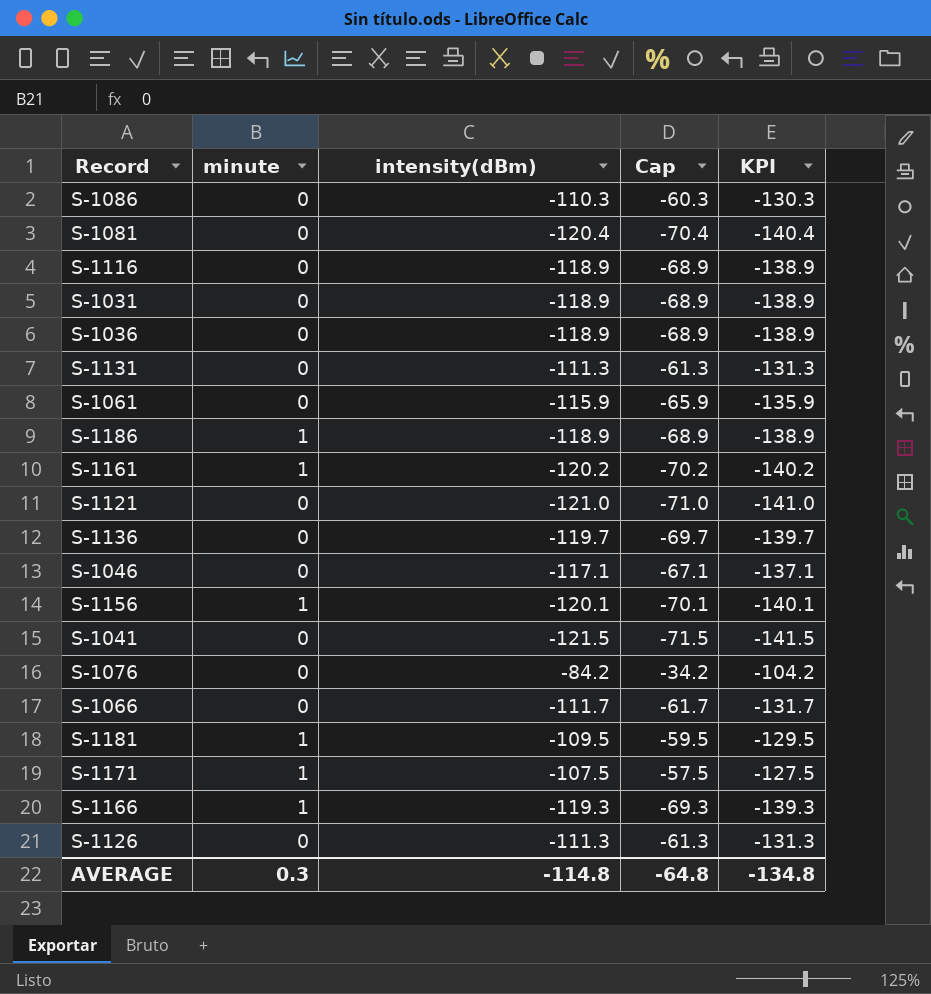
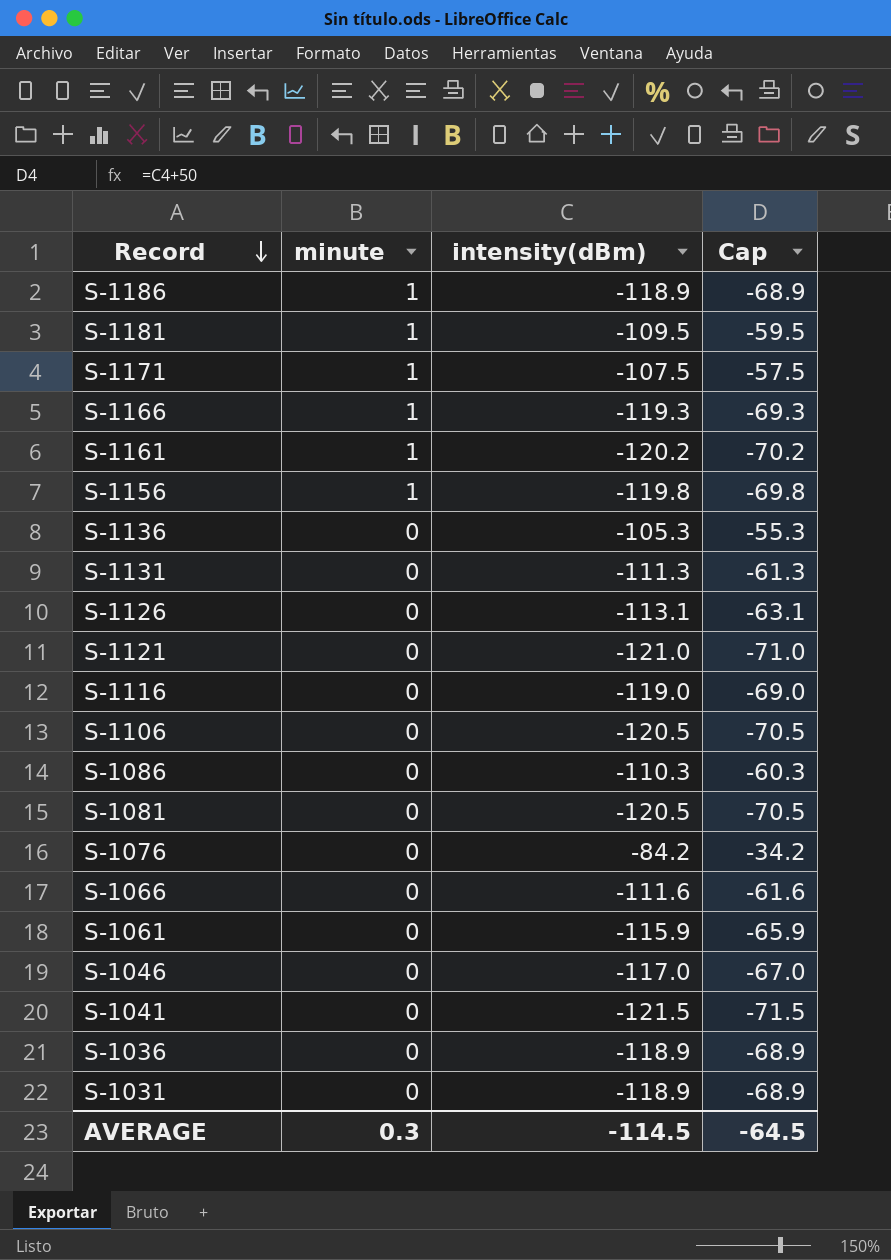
row order: none -> Record descending
column KPI | formula: [intensity(dBm)] - 20 -> none
S-1156 | intensity(dBm): -120.1 -> -119.8
S-1156 | Cap: -70.1 -> -69.8
S-1136 | intensity(dBm): -119.7 -> -105.3
S-1136 | Cap: -69.7 -> -55.3
S-1126 | intensity(dBm): -111.3 -> -113.1
S-1126 | Cap: -61.3 -> -63.1
S-1116 | intensity(dBm): -118.9 -> -119.0
S-1116 | Cap: -68.9 -> -69.0
row S-1106: none -> 0 | -120.5 | -70.5
S-1081 | intensity(dBm): -120.4 -> -120.5
S-1081 | Cap: -70.4 -> -70.5
S-1066 | intensity(dBm): -111.7 -> -111.6
S-1066 | Cap: -61.7 -> -61.6
S-1046 | intensity(dBm): -117.1 -> -117.0
S-1046 | Cap: -67.1 -> -67.0
AVERAGE | intensity(dBm): -114.8 -> -114.5
AVERAGE | Cap: -64.8 -> -64.5

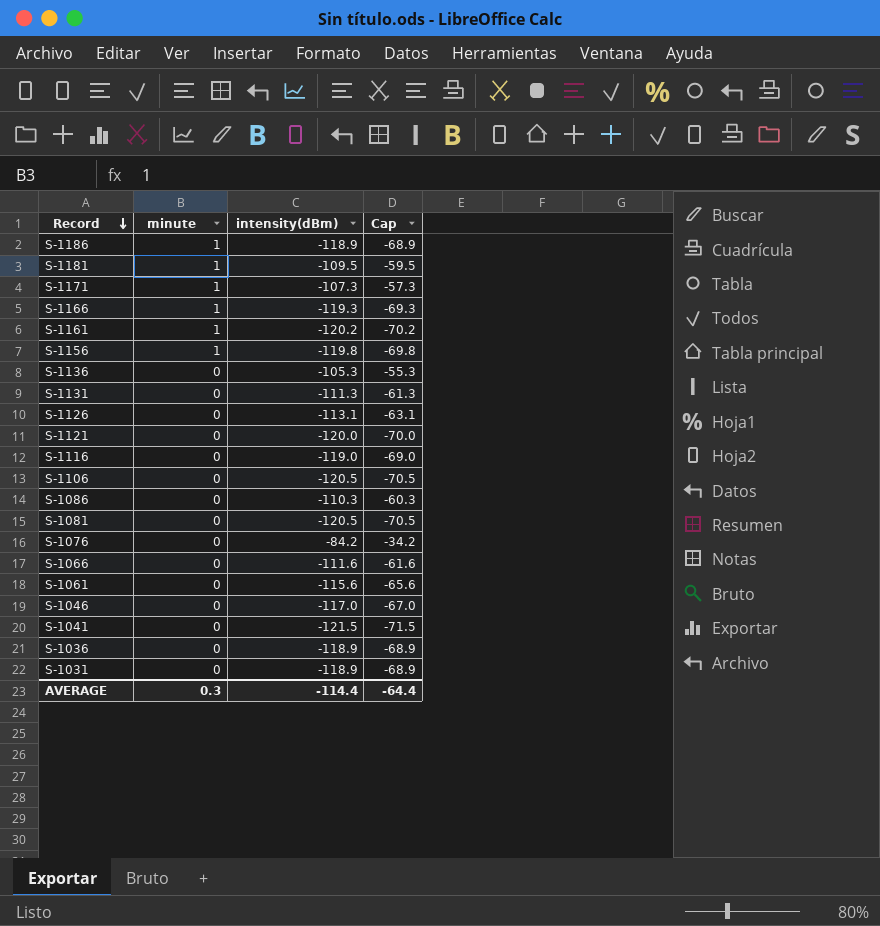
S-1171 | intensity(dBm): -107.5 -> -107.3
S-1171 | Cap: -57.5 -> -57.3
S-1121 | intensity(dBm): -121.0 -> -120.0
S-1121 | Cap: -71.0 -> -70.0
S-1061 | intensity(dBm): -115.9 -> -115.6
S-1061 | Cap: -65.9 -> -65.6
AVERAGE | intensity(dBm): -114.5 -> -114.4
AVERAGE | Cap: -64.5 -> -64.4

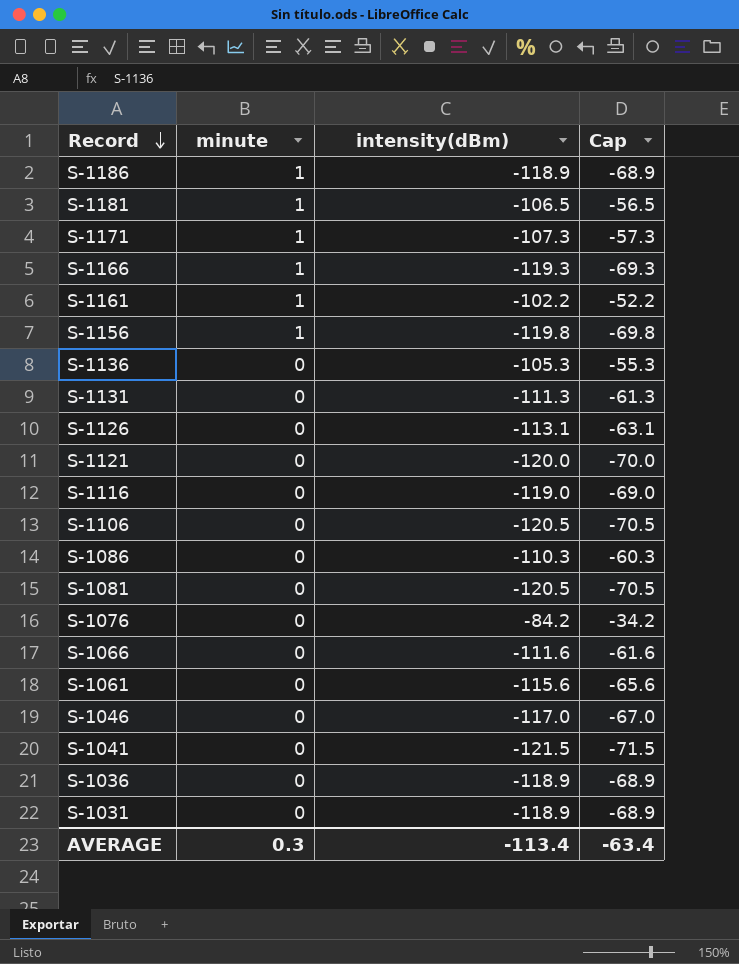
S-1181 | intensity(dBm): -109.5 -> -106.5
S-1181 | Cap: -59.5 -> -56.5
S-1161 | intensity(dBm): -120.2 -> -102.2
S-1161 | Cap: -70.2 -> -52.2
AVERAGE | intensity(dBm): -114.4 -> -113.4
AVERAGE | Cap: -64.4 -> -63.4

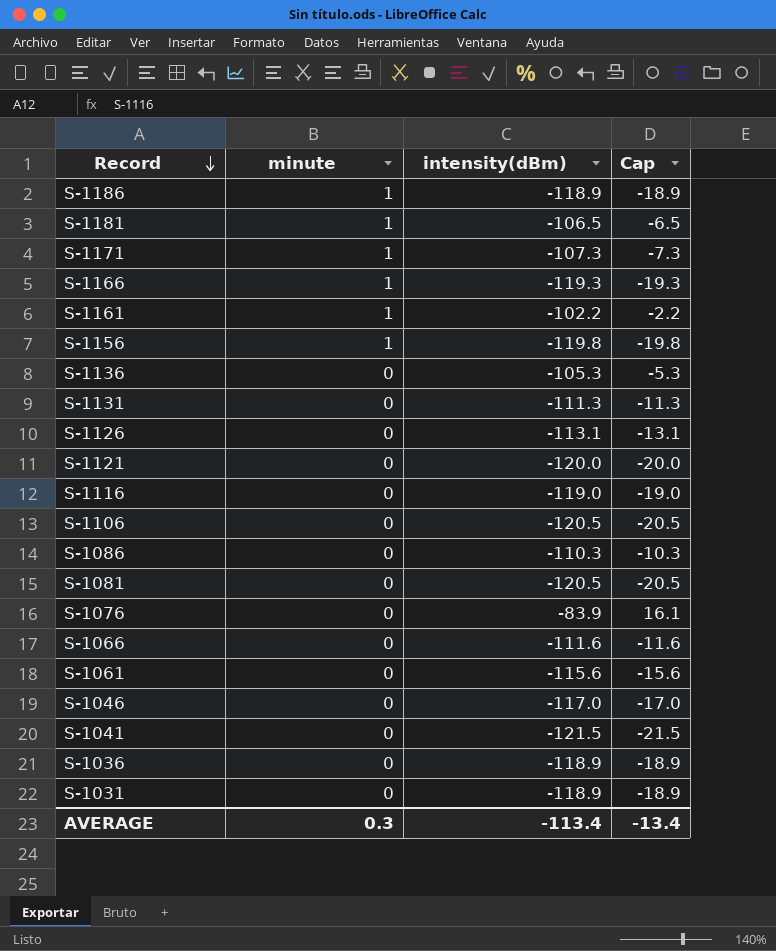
column Cap | formula: [intensity(dBm)] + 50 -> [intensity(dBm)] + 100
S-1076 | intensity(dBm): -84.2 -> -83.9
AVERAGE | Cap: -63.4 -> -13.4

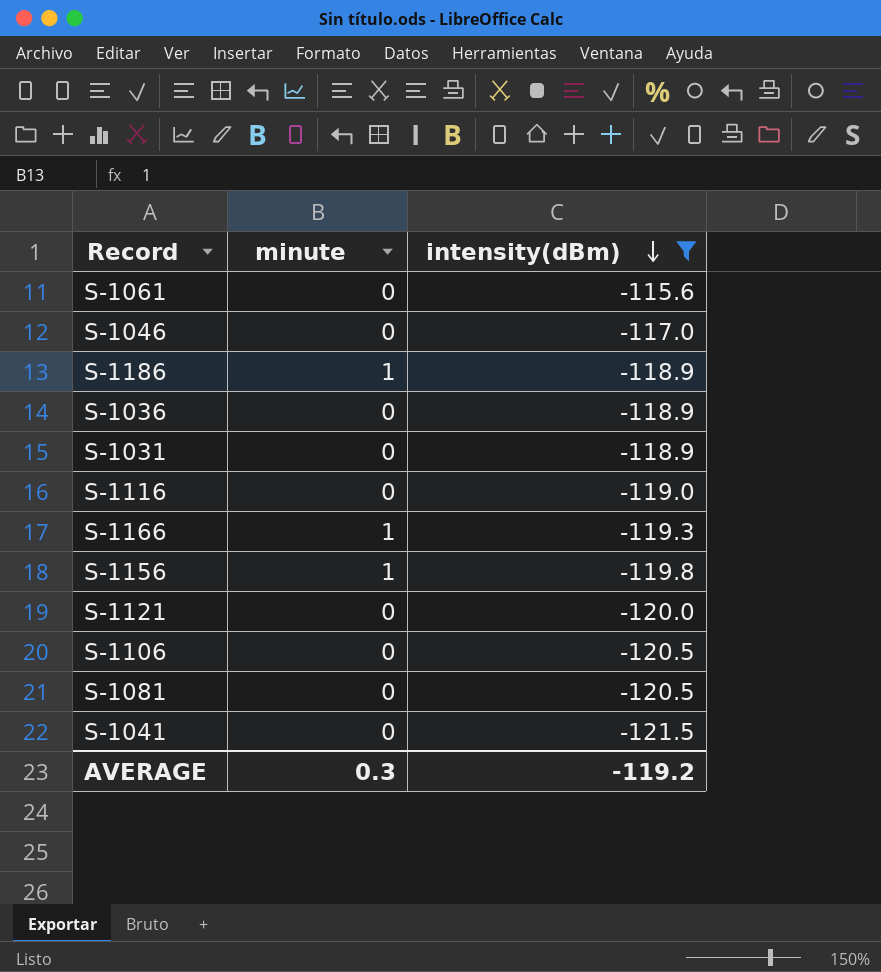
filter: none -> intensity(dBm) <= -115.6
row order: Record descending -> intensity(dBm) descending
column Cap | formula: [intensity(dBm)] + 100 -> none
AVERAGE | intensity(dBm): -113.4 -> -119.2

